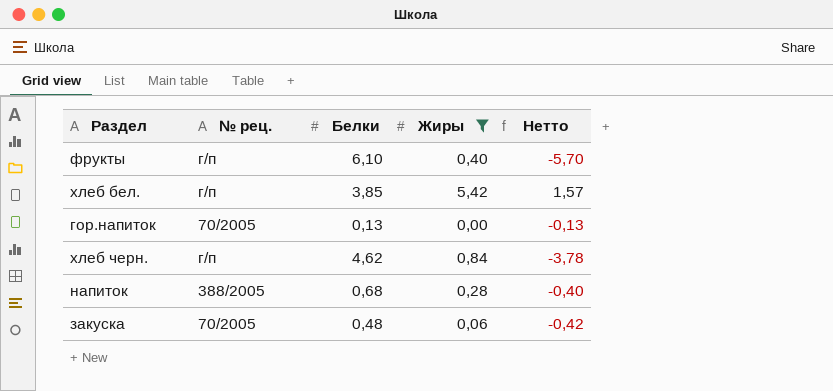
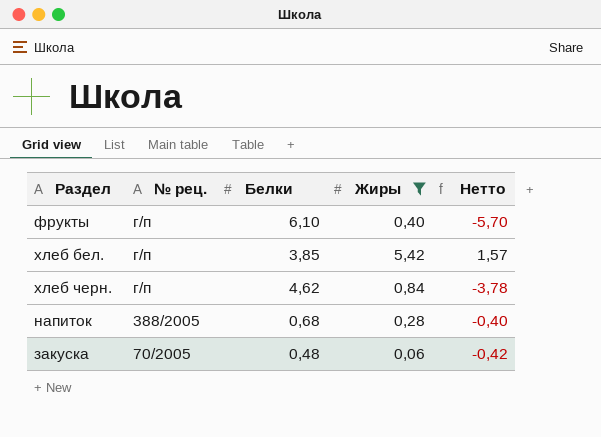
row гор.напиток: 70/2005 | 0,13 | 0,00 | -0,13 -> none

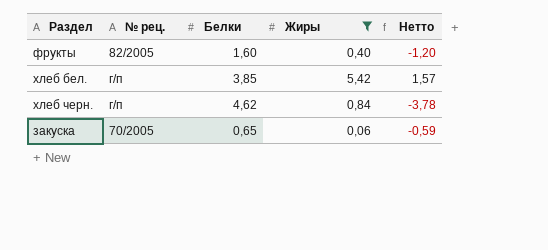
row напиток: 388/2005 | 0,68 | 0,28 | -0,40 -> none
фрукты | № рец.: г/п -> 82/2005
фрукты | Белки: 6,10 -> 1,60
фрукты | Нетто: -5,70 -> -1,20
закуска | Белки: 0,48 -> 0,65
закуска | Нетто: -0,42 -> -0,59

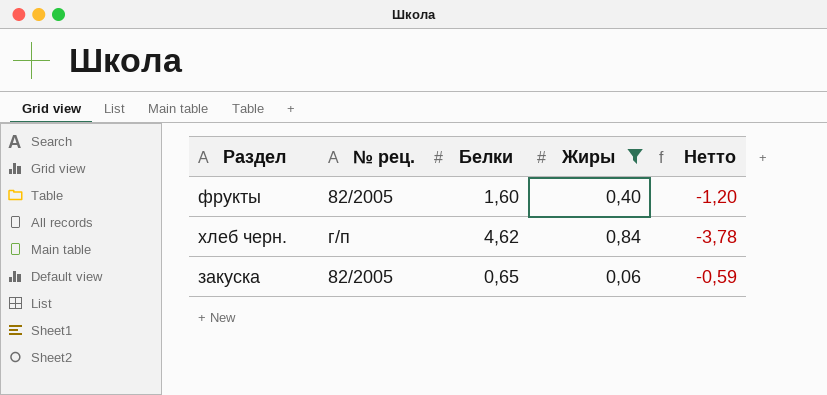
row хлеб бел.: г/п | 3,85 | 5,42 | 1,57 -> none
закуска | № рец.: 70/2005 -> 82/2005

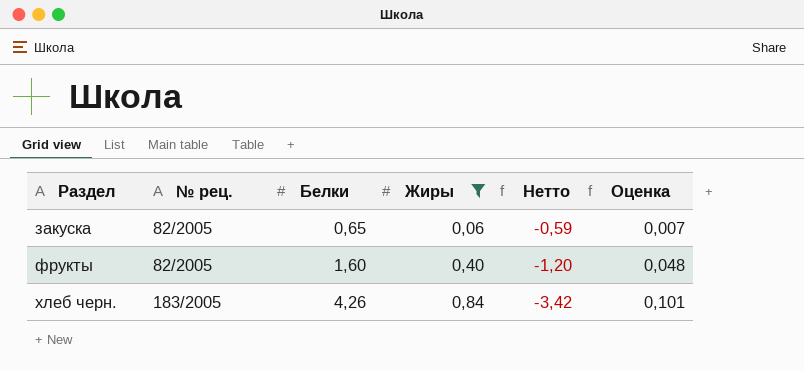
row order: none -> Раздел ascending
column Оценка | formula: none -> [Жиры] * 0,12
хлеб черн. | № рец.: г/п -> 183/2005
хлеб черн. | Белки: 4,62 -> 4,26
хлеб черн. | Нетто: -3,78 -> -3,42

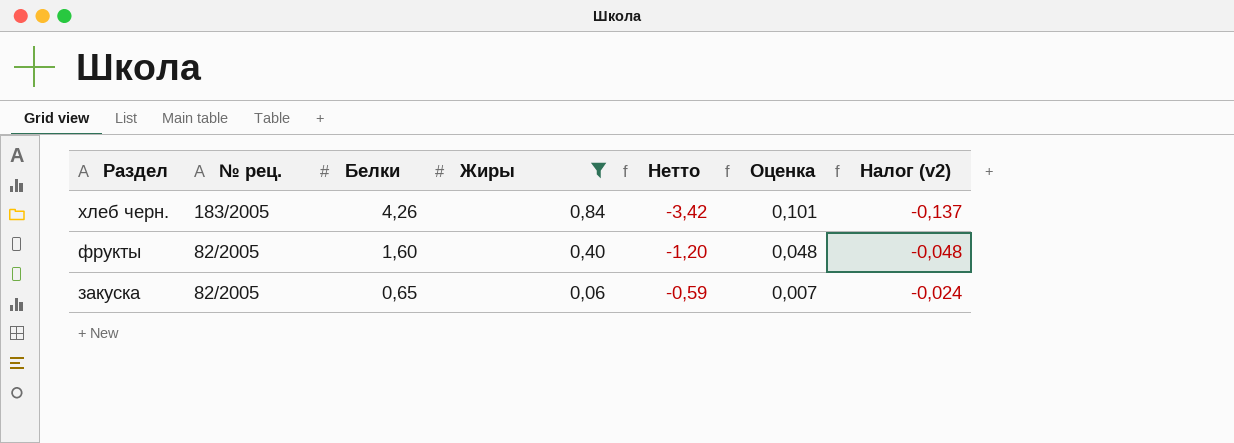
row order: Раздел ascending -> Раздел descending
column Налог (v2) | formula: none -> [Нетто] * 0,04

